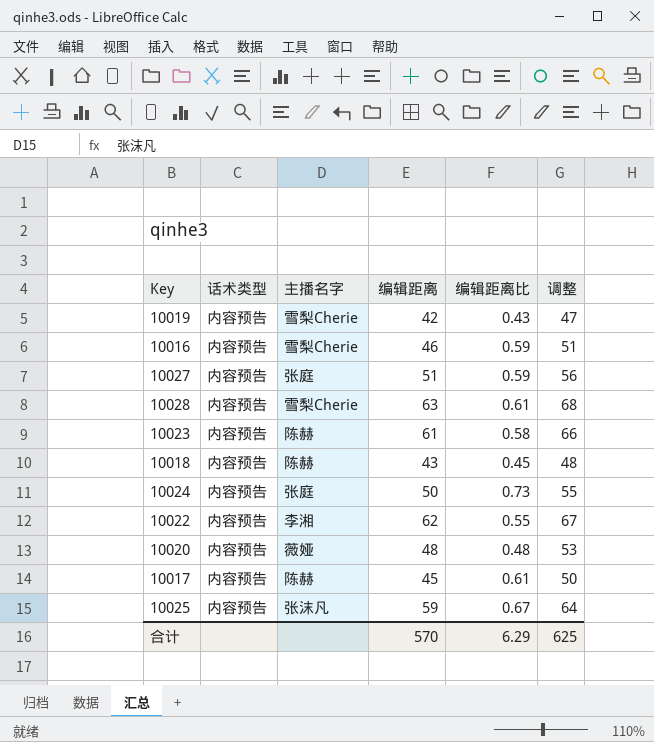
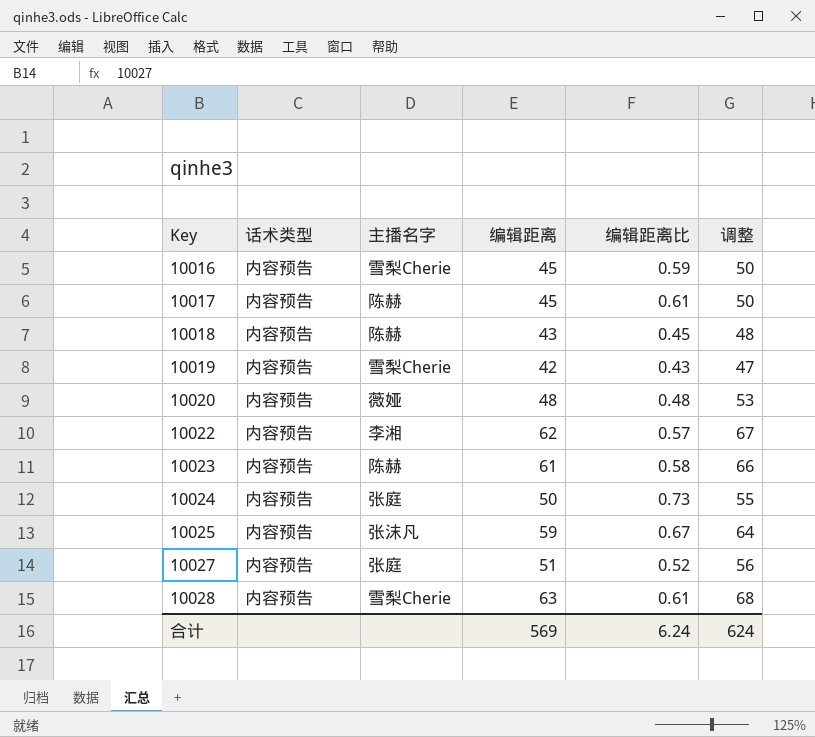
row order: none -> Key ascending
10016 | 编辑距离: 46 -> 45
10016 | 调整: 51 -> 50
10022 | 编辑距离比: 0.55 -> 0.57
10027 | 编辑距离比: 0.59 -> 0.52
合计 | 编辑距离: 570 -> 569
合计 | 编辑距离比: 6.29 -> 6.24
合计 | 调整: 625 -> 624

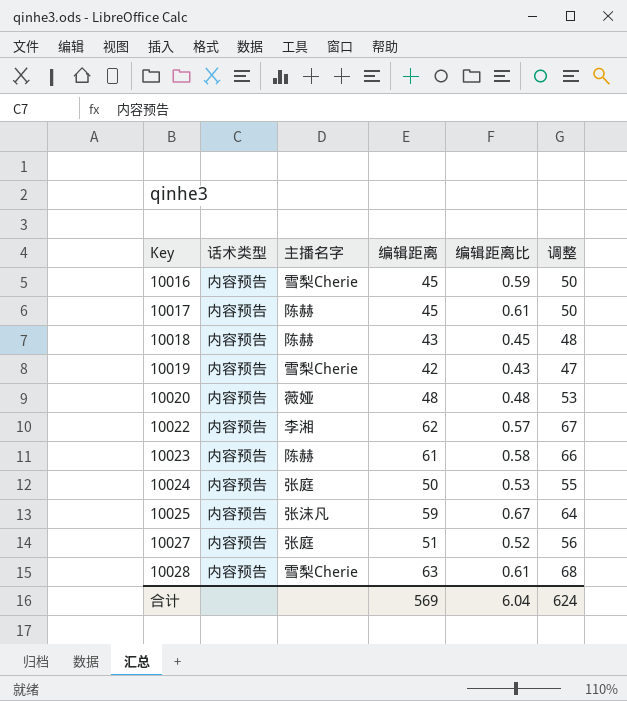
10024 | 编辑距离比: 0.73 -> 0.53
合计 | 编辑距离比: 6.24 -> 6.04

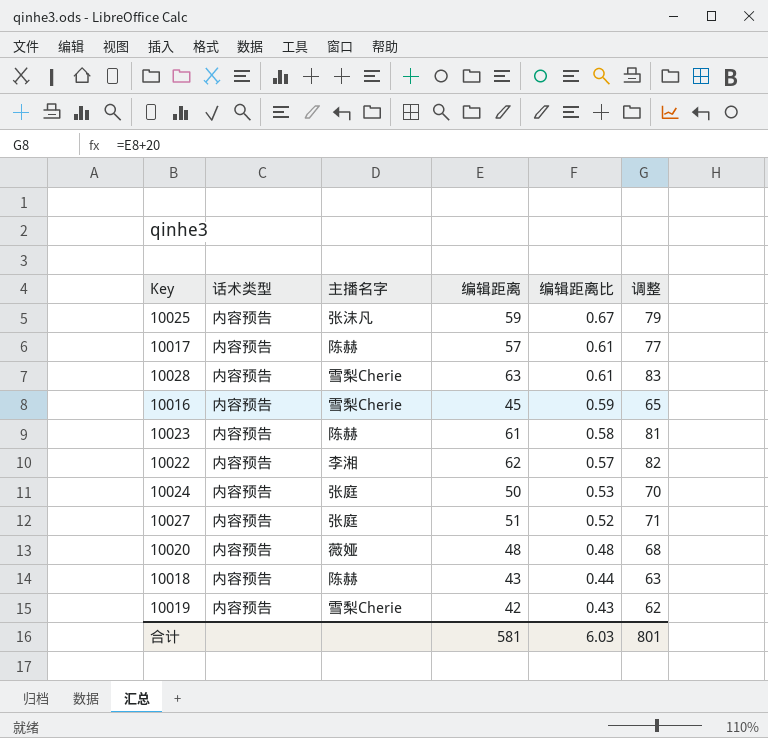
row order: Key ascending -> 编辑距离比 descending
column 调整 | formula: [编辑距离] + 5 -> [编辑距离] + 20
10017 | 编辑距离: 45 -> 57
10018 | 编辑距离比: 0.45 -> 0.44
合计 | 编辑距离: 569 -> 581
合计 | 编辑距离比: 6.04 -> 6.03
合计 | 调整: 624 -> 801

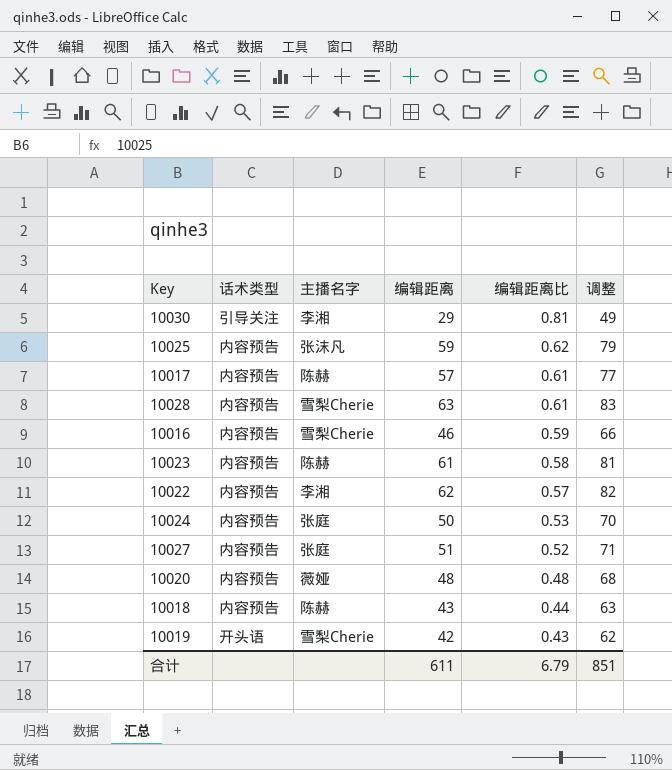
row 10030: none -> 引导关注 | 李湘 | 29 | 0.81 | 49
10025 | 编辑距离比: 0.67 -> 0.62
10016 | 编辑距离: 45 -> 46
10016 | 调整: 65 -> 66
10019 | 话术类型: 内容预告 -> 开头语
合计 | 编辑距离: 581 -> 611
合计 | 编辑距离比: 6.03 -> 6.79
合计 | 调整: 801 -> 851

